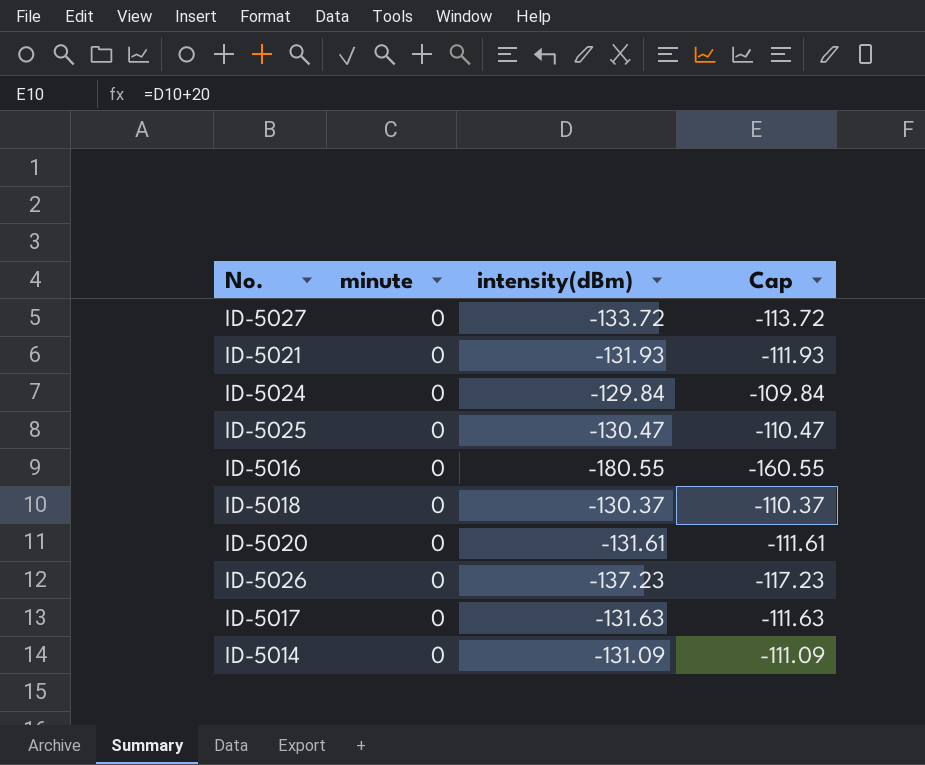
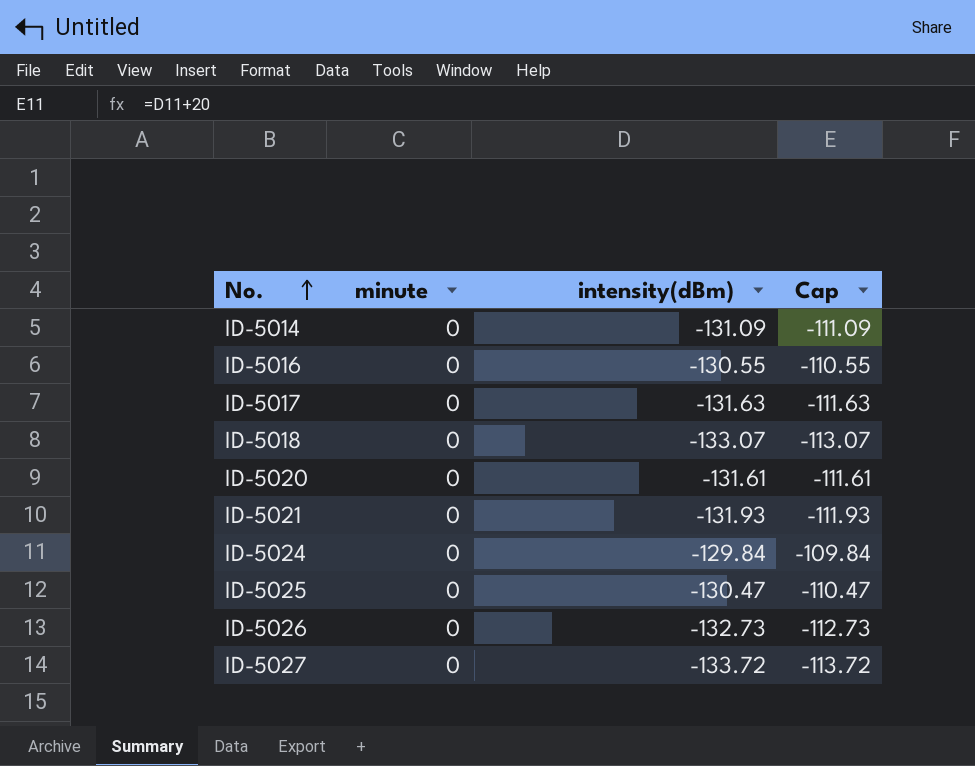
row order: none -> No. ascending
ID-5016 | intensity(dBm): -180.55 -> -130.55
ID-5016 | Cap: -160.55 -> -110.55
ID-5018 | intensity(dBm): -130.37 -> -133.07
ID-5018 | Cap: -110.37 -> -113.07
ID-5026 | intensity(dBm): -137.23 -> -132.73
ID-5026 | Cap: -117.23 -> -112.73

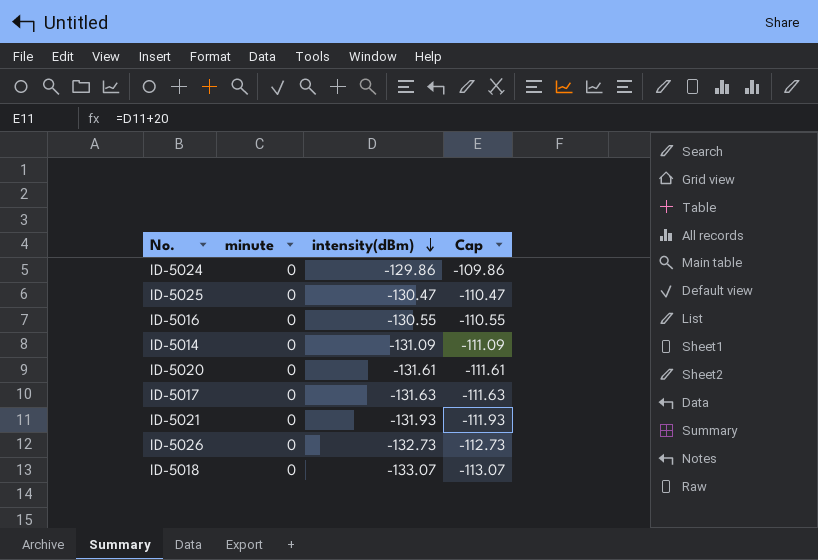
row order: No. ascending -> intensity(dBm) descending
row ID-5027: 0 | -133.72 | -113.72 -> none
ID-5024 | intensity(dBm): -129.84 -> -129.86
ID-5024 | Cap: -109.84 -> -109.86

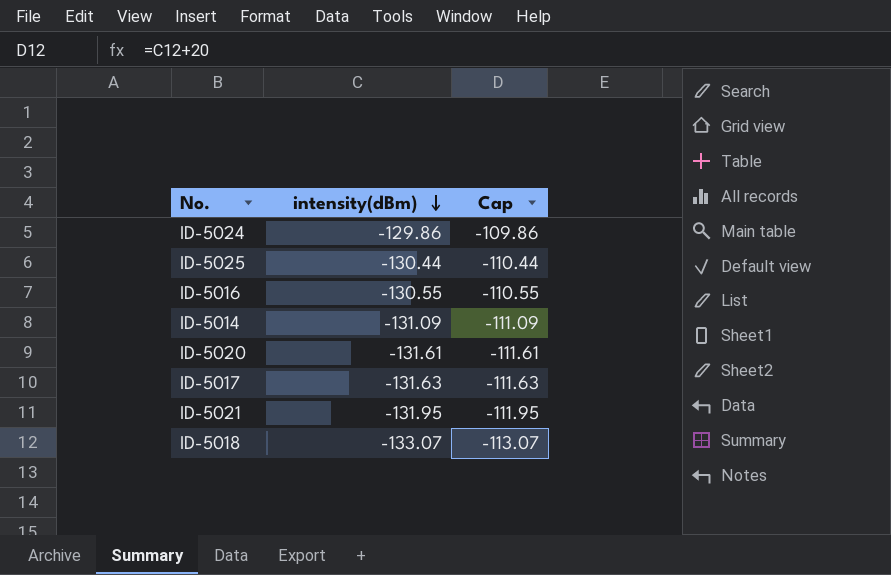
column minute | position: 2 -> none
row ID-5026: 0 | -132.73 | -112.73 -> none
ID-5025 | intensity(dBm): -130.47 -> -130.44
ID-5025 | Cap: -110.47 -> -110.44
ID-5021 | intensity(dBm): -131.93 -> -131.95
ID-5021 | Cap: -111.93 -> -111.95

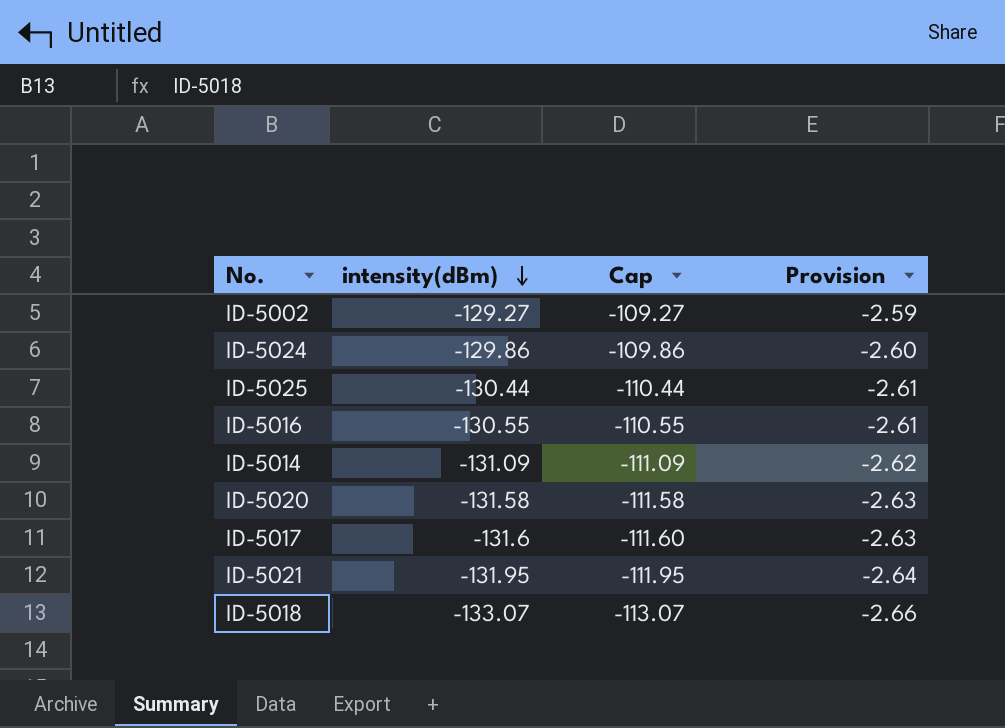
column Provision | formula: none -> [intensity(dBm)] * 0.02
row ID-5002: none -> -129.27 | -109.27 | -2.59
ID-5020 | intensity(dBm): -131.61 -> -131.58
ID-5020 | Cap: -111.61 -> -111.58
ID-5017 | intensity(dBm): -131.63 -> -131.6
ID-5017 | Cap: -111.63 -> -111.60

